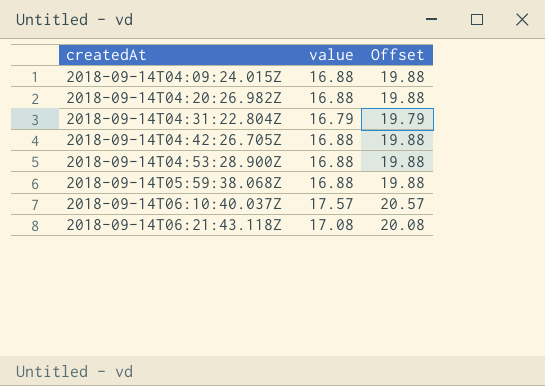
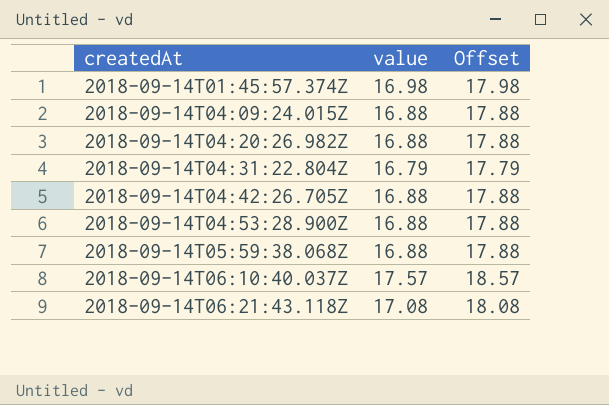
column Offset | formula: [value] + 3 -> [value] + 1
row 2018-09-14T01:45:57.374Z: none -> 16.98 | 17.98

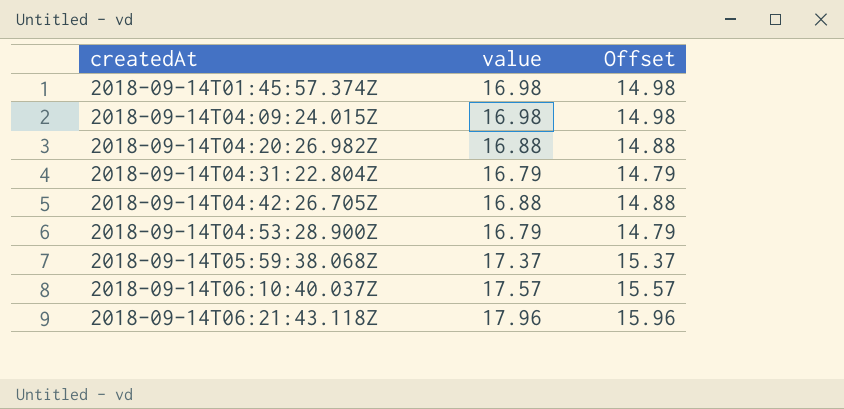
column Offset | formula: [value] + 1 -> [value] - 2
2018-09-14T04:09:24.015Z | value: 16.88 -> 16.98
2018-09-14T04:53:28.900Z | value: 16.88 -> 16.79
2018-09-14T05:59:38.068Z | value: 16.88 -> 17.37
2018-09-14T06:21:43.118Z | value: 17.08 -> 17.96

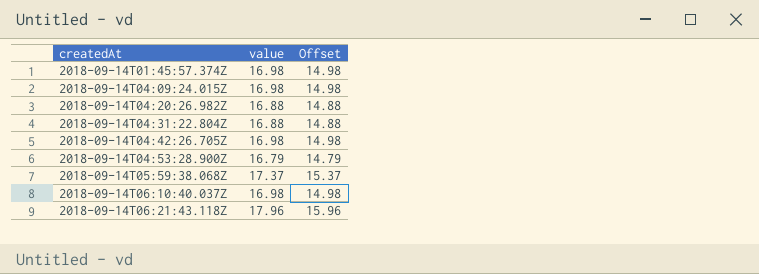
2018-09-14T04:31:22.804Z | value: 16.79 -> 16.88
2018-09-14T04:31:22.804Z | Offset: 14.79 -> 14.88
2018-09-14T04:42:26.705Z | value: 16.88 -> 16.98
2018-09-14T04:42:26.705Z | Offset: 14.88 -> 14.98
2018-09-14T06:10:40.037Z | value: 17.57 -> 16.98
2018-09-14T06:10:40.037Z | Offset: 15.57 -> 14.98

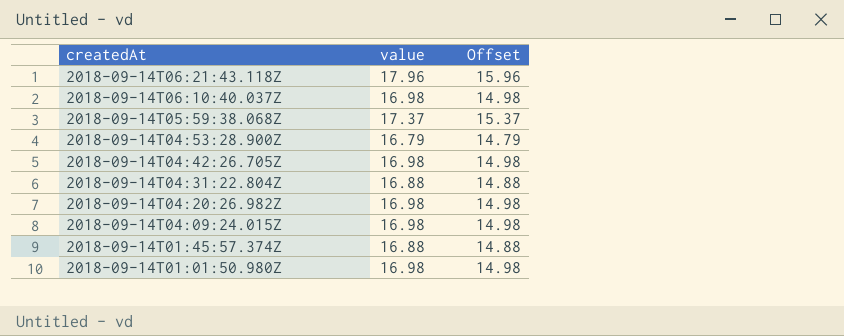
row order: createdAt ascending -> createdAt descending
2018-09-14T04:20:26.982Z | value: 16.88 -> 16.98
2018-09-14T04:20:26.982Z | Offset: 14.88 -> 14.98
2018-09-14T01:45:57.374Z | value: 16.98 -> 16.88
2018-09-14T01:45:57.374Z | Offset: 14.98 -> 14.88
row 2018-09-14T01:01:50.980Z: none -> 16.98 | 14.98

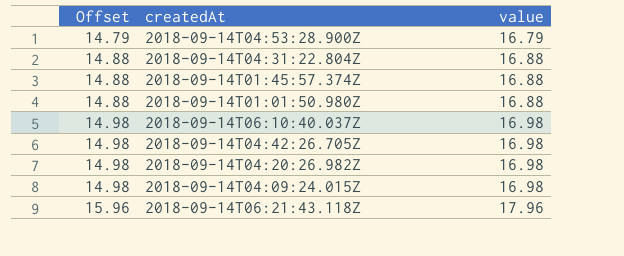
row order: createdAt descending -> Offset ascending
column Offset | position: 3 -> 1
row 2018-09-14T05:59:38.068Z: 17.37 | 15.37 -> none
2018-09-14T01:01:50.980Z | Offset: 14.98 -> 14.88
2018-09-14T01:01:50.980Z | value: 16.98 -> 16.88

